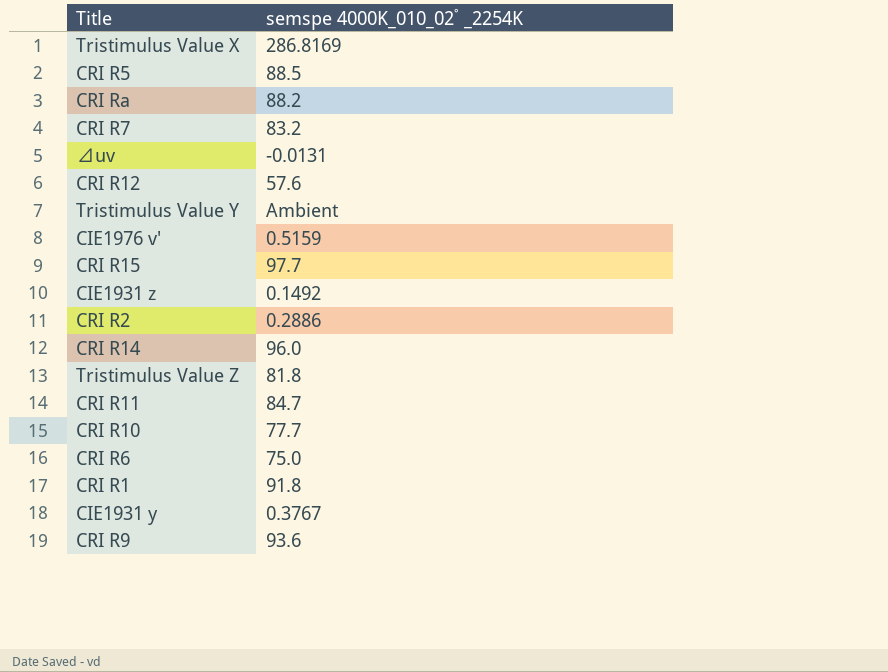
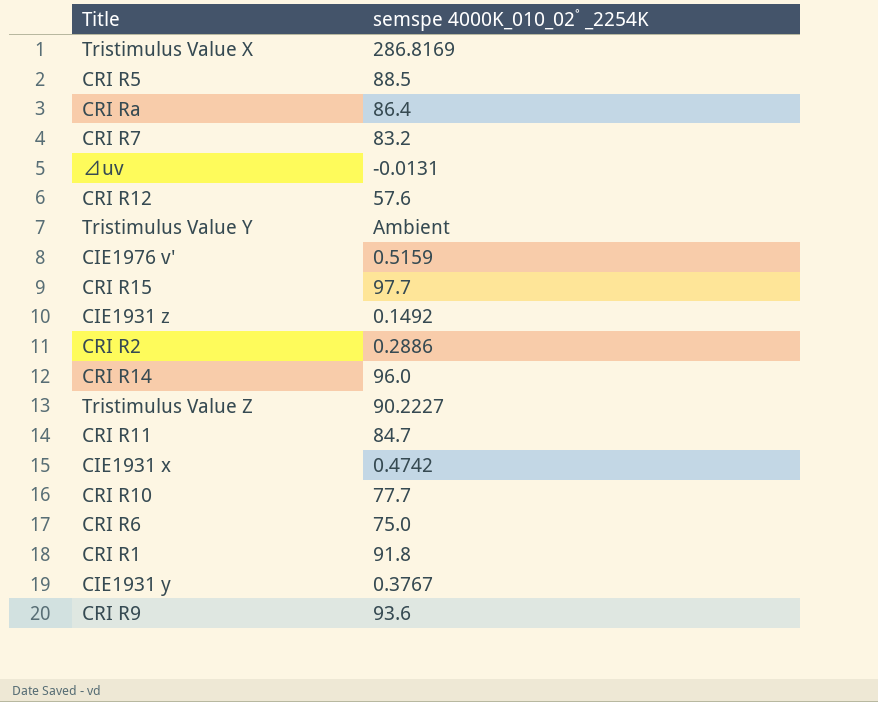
CRI Ra | semspe 4000K_010_02ﾟ_2254K: 88.2 -> 86.4
Tristimulus Value Z | semspe 4000K_010_02ﾟ_2254K: 81.8 -> 90.2227
row CIE1931 x: none -> 0.4742

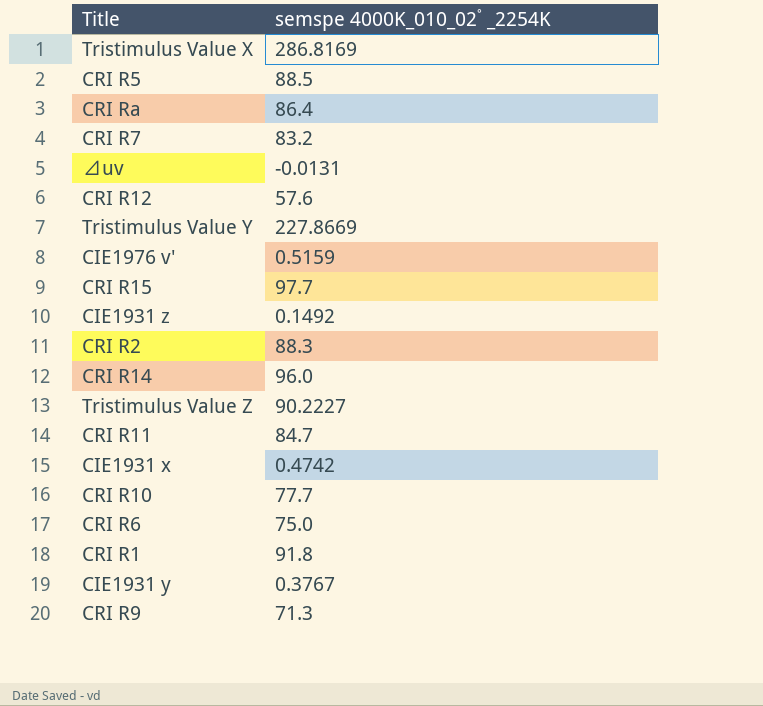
Tristimulus Value Y | semspe 4000K_010_02ﾟ_2254K: Ambient -> 227.8669
CRI R2 | semspe 4000K_010_02ﾟ_2254K: 0.2886 -> 88.3
CRI R9 | semspe 4000K_010_02ﾟ_2254K: 93.6 -> 71.3

